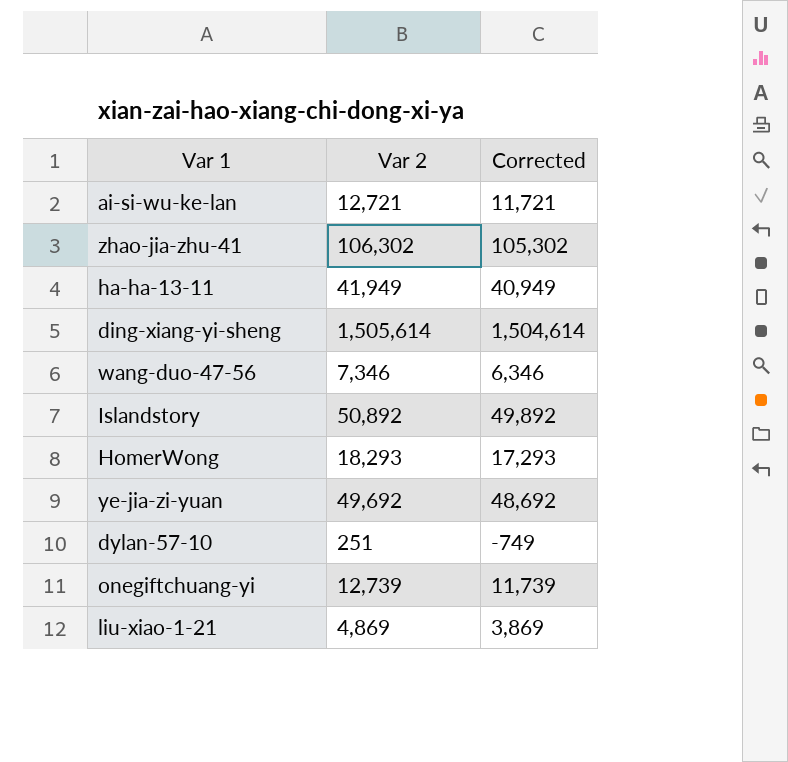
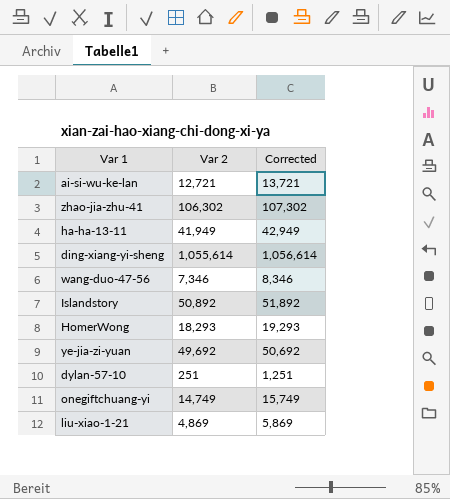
column Corrected | formula: [Var 2] - 1000 -> [Var 2] + 1000
ding-xiang-yi-sheng | Var 2: 1,505,614 -> 1,055,614
onegiftchuang-yi | Var 2: 12,739 -> 14,749

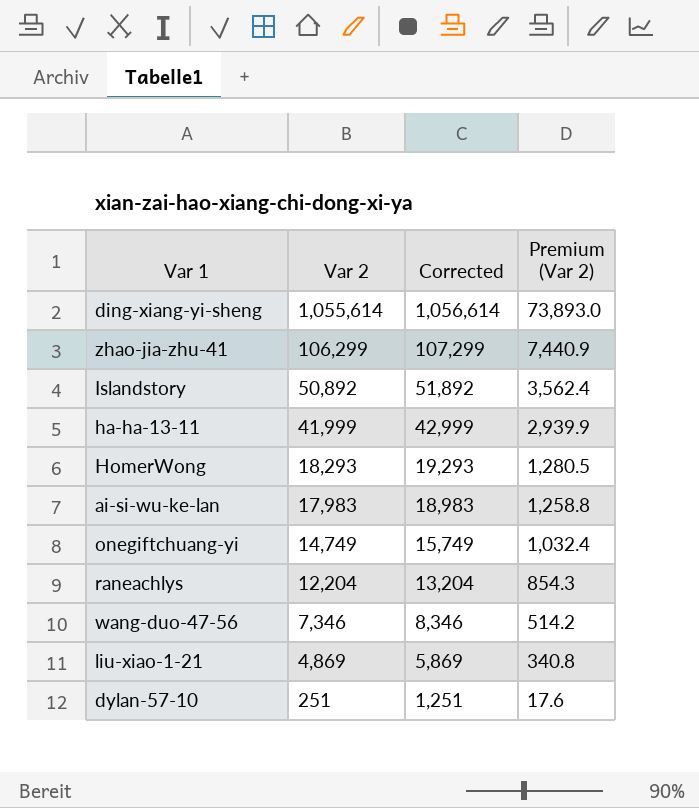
row order: none -> Var 2 descending
column Premium (Var 2) | formula: none -> [Var 2] * 0.07
row ye-jia-zi-yuan: 49,692 | 50,692 -> none
zhao-jia-zhu-41 | Var 2: 106,302 -> 106,299
zhao-jia-zhu-41 | Corrected: 107,302 -> 107,299
ha-ha-13-11 | Var 2: 41,949 -> 41,999
ha-ha-13-11 | Corrected: 42,949 -> 42,999
ai-si-wu-ke-lan | Var 2: 12,721 -> 17,983
ai-si-wu-ke-lan | Corrected: 13,721 -> 18,983
row raneachlys: none -> 12,204 | 13,204 | 854.3

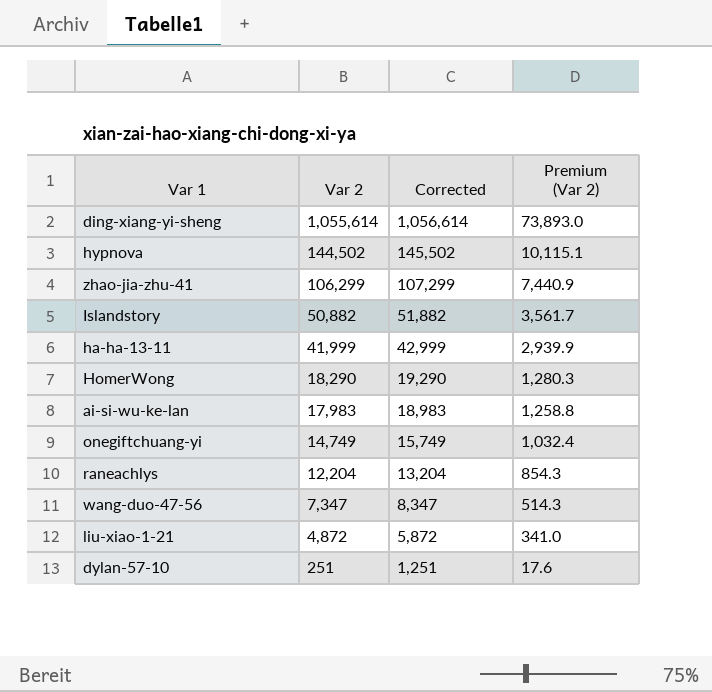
row hypnova: none -> 144,502 | 145,502 | 10,115.1
Islandstory | Var 2: 50,892 -> 50,882
Islandstory | Corrected: 51,892 -> 51,882
Islandstory | Premium (Var 2): 3,562.4 -> 3,561.7
HomerWong | Var 2: 18,293 -> 18,290
HomerWong | Corrected: 19,293 -> 19,290
HomerWong | Premium (Var 2): 1,280.5 -> 1,280.3
wang-duo-47-56 | Var 2: 7,346 -> 7,347
wang-duo-47-56 | Corrected: 8,346 -> 8,347
wang-duo-47-56 | Premium (Var 2): 514.2 -> 514.3
liu-xiao-1-21 | Var 2: 4,869 -> 4,872
liu-xiao-1-21 | Corrected: 5,869 -> 5,872
liu-xiao-1-21 | Premium (Var 2): 340.8 -> 341.0

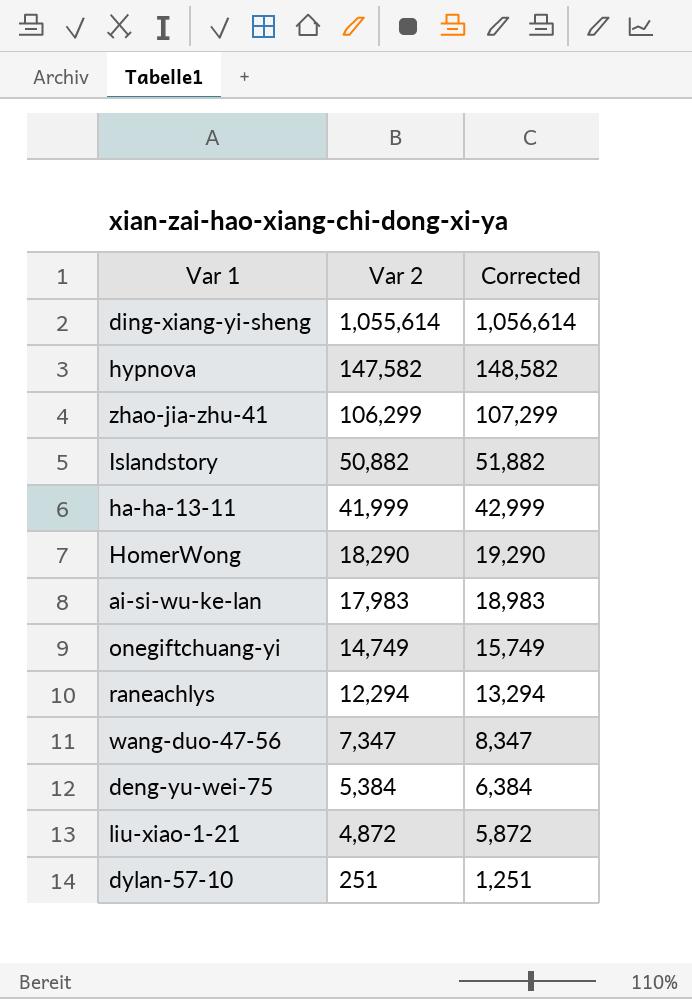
column Premium (Var 2) | formula: [Var 2] * 0.07 -> none
hypnova | Var 2: 144,502 -> 147,582
hypnova | Corrected: 145,502 -> 148,582
raneachlys | Var 2: 12,204 -> 12,294
raneachlys | Corrected: 13,204 -> 13,294
row deng-yu-wei-75: none -> 5,384 | 6,384

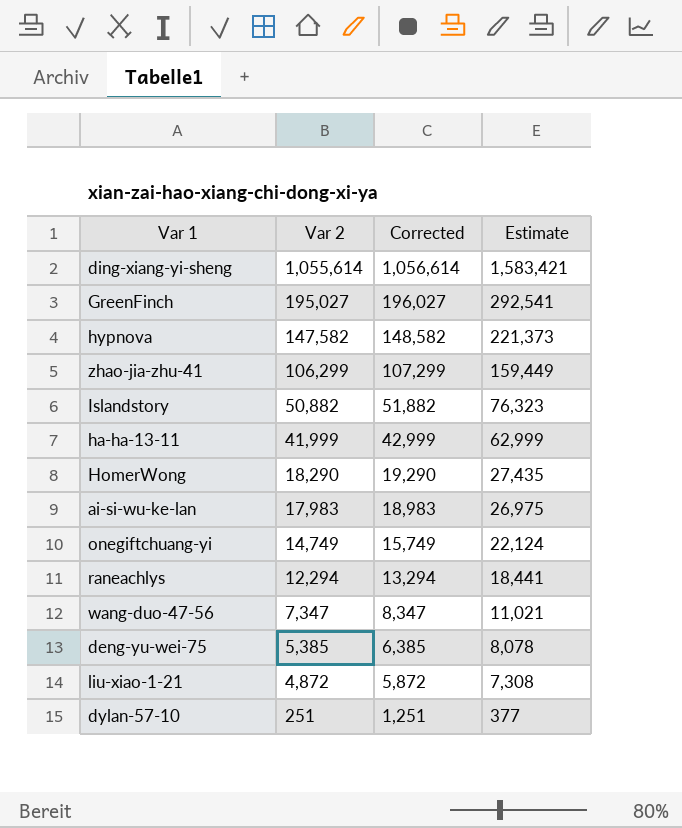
column Estimate | formula: none -> [Var 2] * 1.5
row GreenFinch: none -> 195,027 | 196,027 | 292,541
deng-yu-wei-75 | Var 2: 5,384 -> 5,385
deng-yu-wei-75 | Corrected: 6,384 -> 6,385

